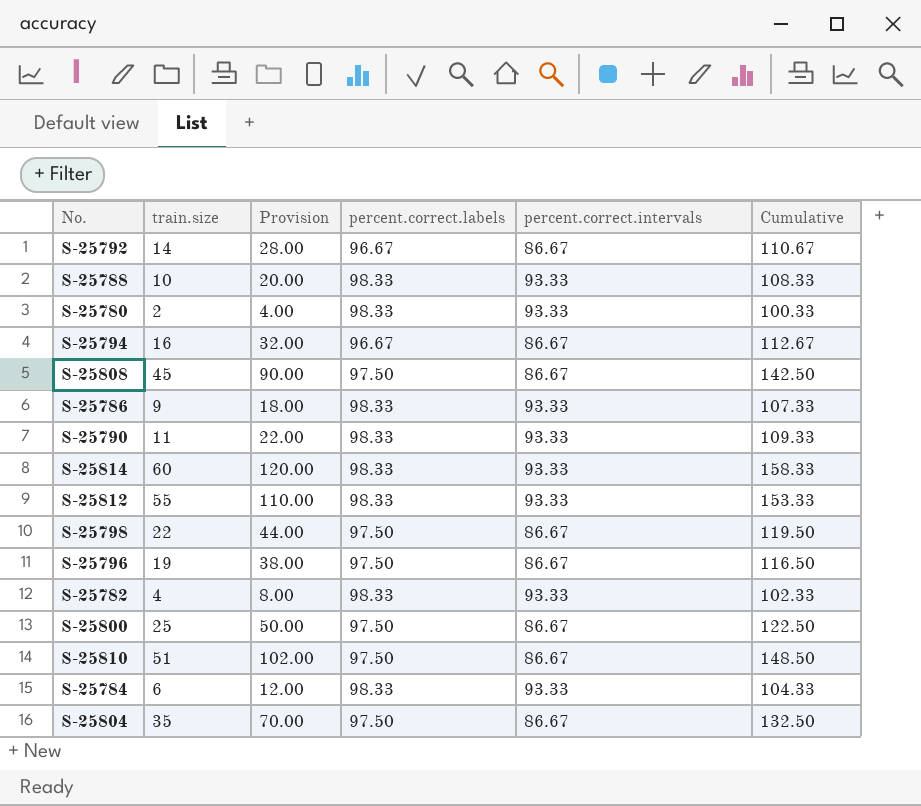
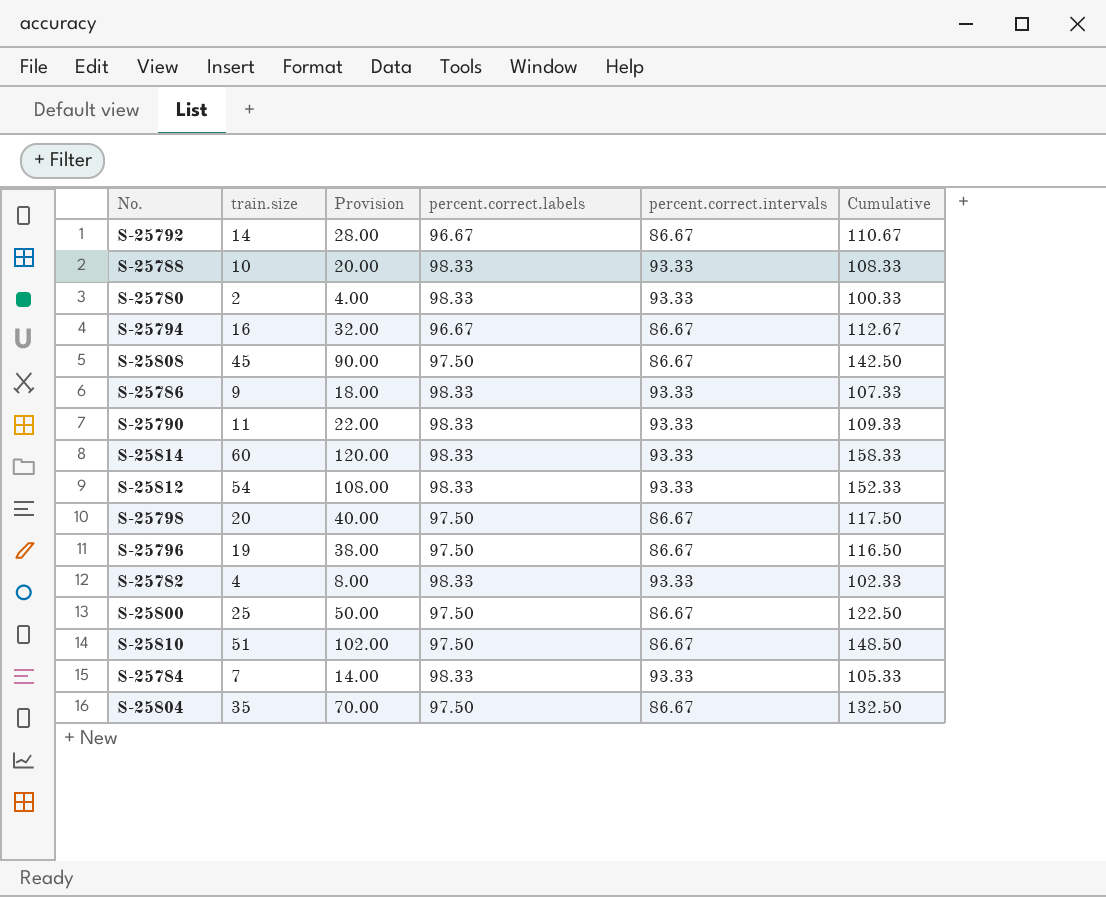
S-25812 | train.size: 55 -> 54
S-25812 | Provision: 110.00 -> 108.00
S-25812 | Cumulative: 153.33 -> 152.33
S-25798 | train.size: 22 -> 20
S-25798 | Provision: 44.00 -> 40.00
S-25798 | Cumulative: 119.50 -> 117.50
S-25784 | train.size: 6 -> 7
S-25784 | Provision: 12.00 -> 14.00
S-25784 | Cumulative: 104.33 -> 105.33

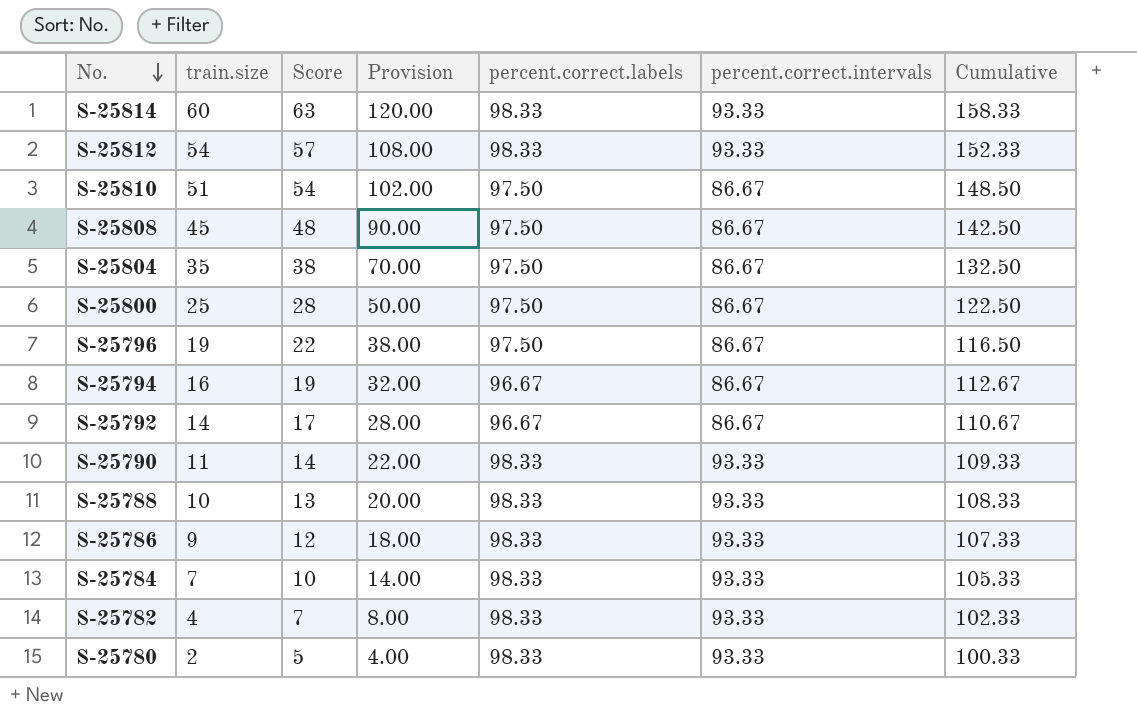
row order: none -> No. descending
column Score | formula: none -> [train.size] + 3
row S-25798: 20 | 40.00 | 97.50 | 86.67 | 117.50 -> none

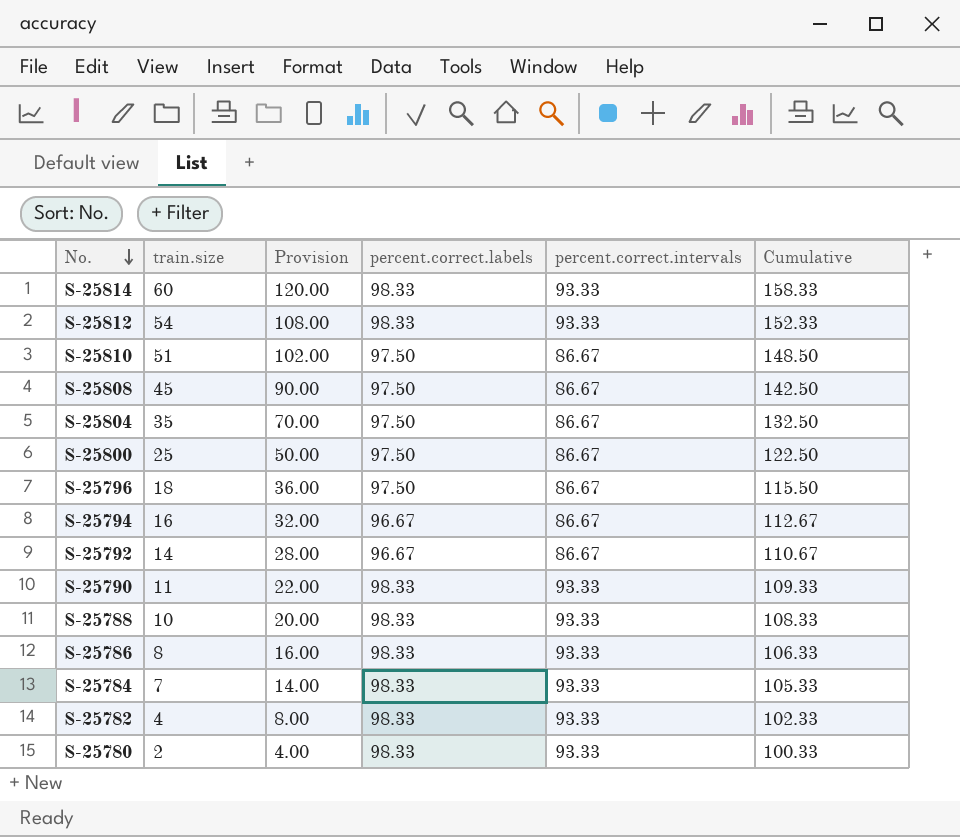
column Score | formula: [train.size] + 3 -> none
S-25796 | train.size: 19 -> 18
S-25796 | Provision: 38.00 -> 36.00
S-25796 | Cumulative: 116.50 -> 115.50
S-25786 | train.size: 9 -> 8
S-25786 | Provision: 18.00 -> 16.00
S-25786 | Cumulative: 107.33 -> 106.33

